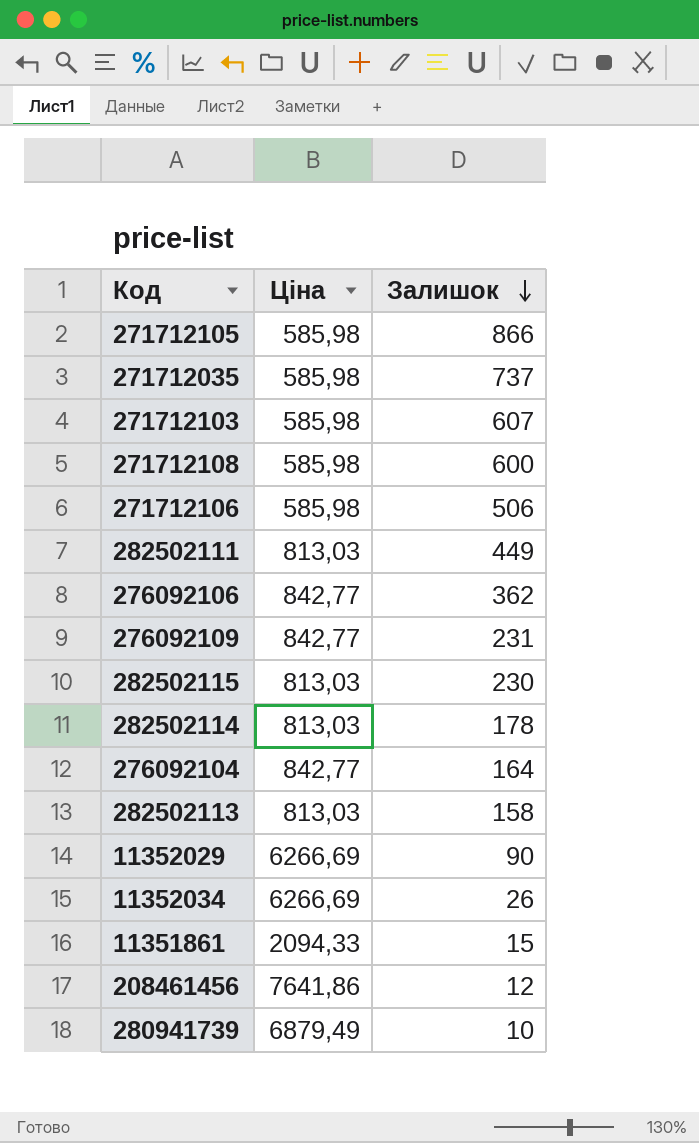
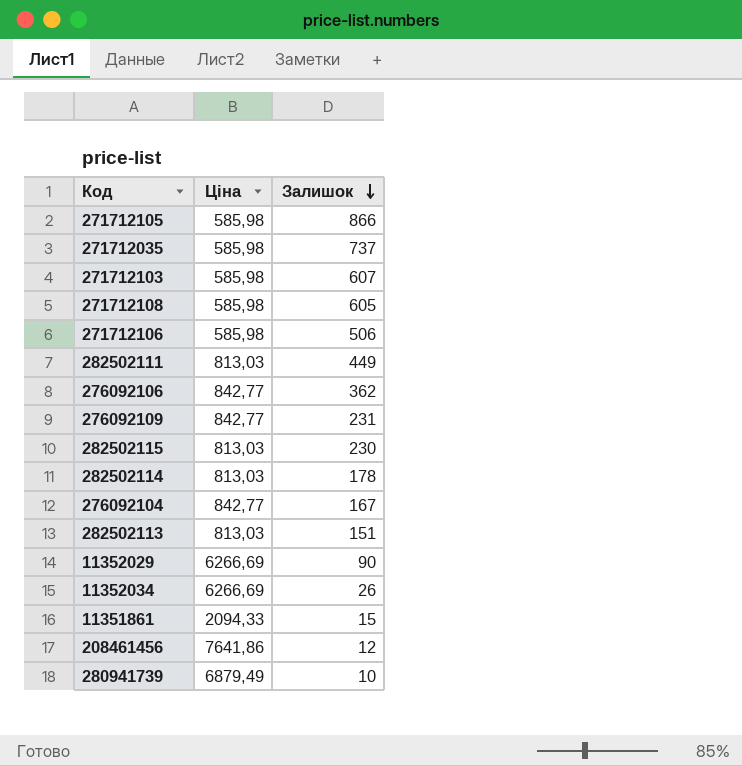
271712108 | Залишок: 600 -> 605
276092104 | Залишок: 164 -> 167
282502113 | Залишок: 158 -> 151

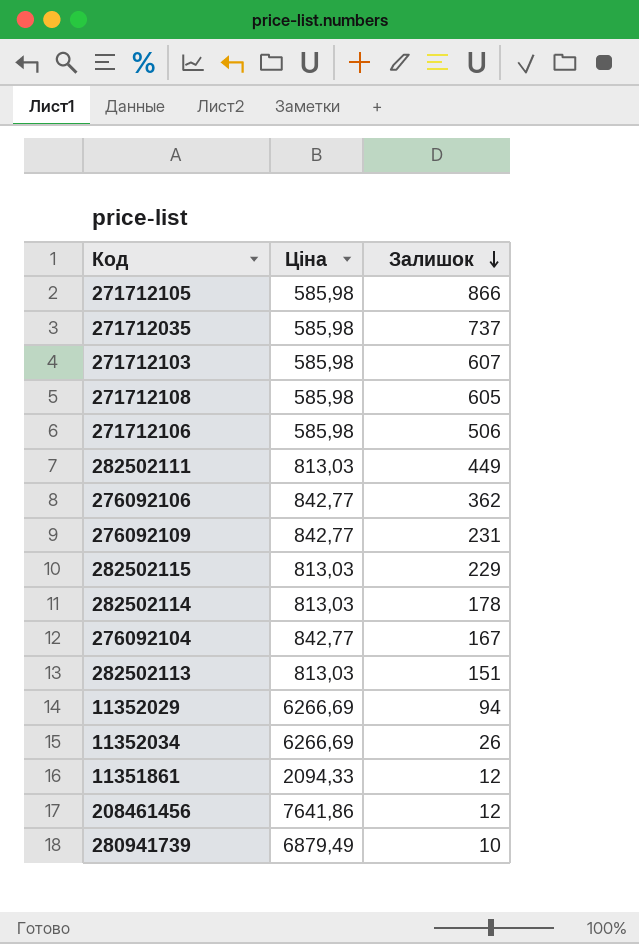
282502115 | Залишок: 230 -> 229
11352029 | Залишок: 90 -> 94
11351861 | Залишок: 15 -> 12

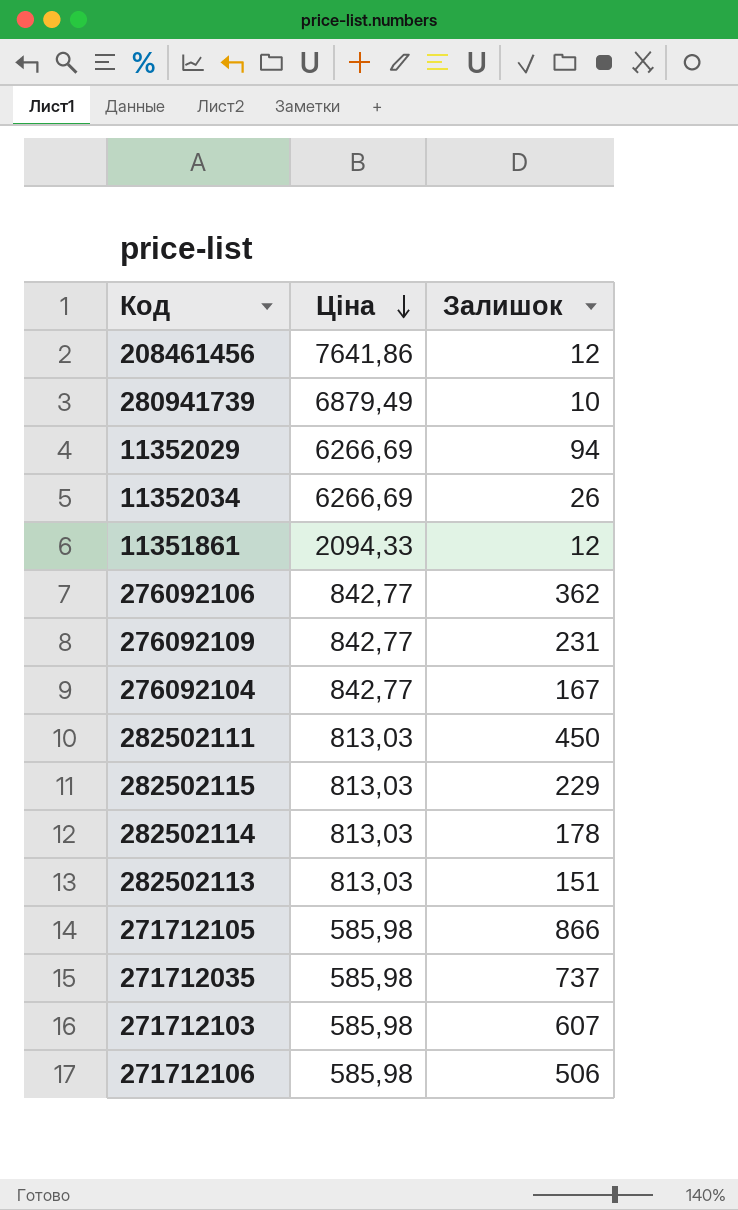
row order: Залишок descending -> Ціна descending
row 271712108: 585,98 | 605 -> none
282502111 | Залишок: 449 -> 450

